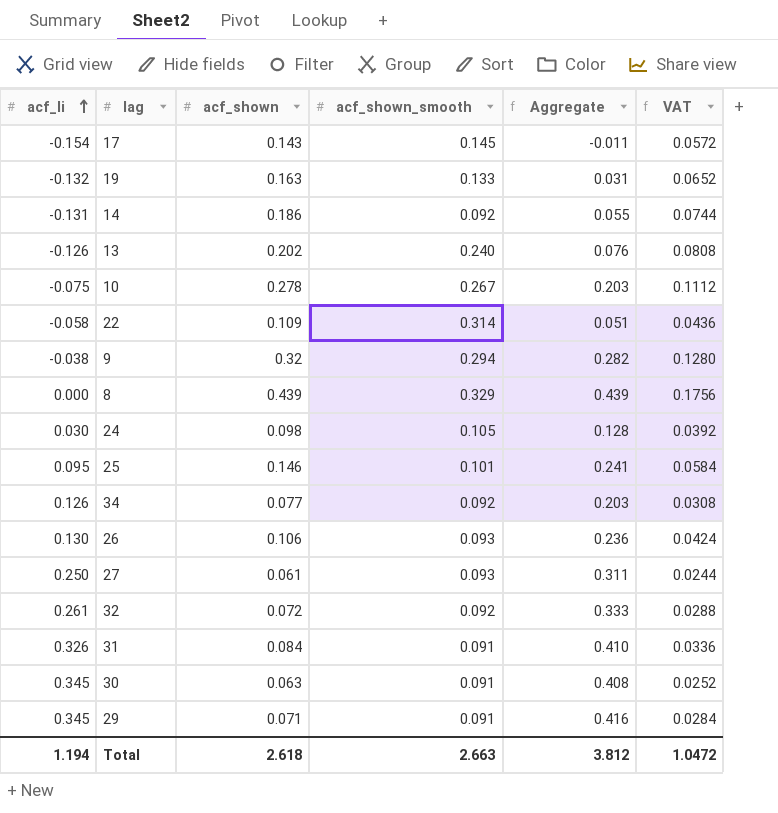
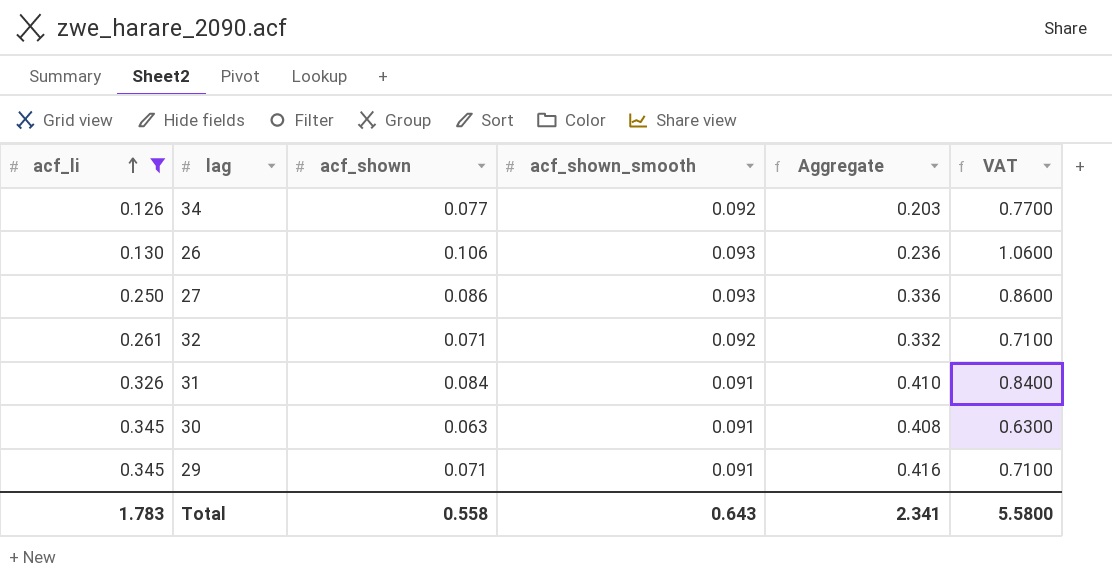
filter: none -> acf_li >= 0.126
column VAT | formula: [acf_shown] * 0.4 -> [acf_shown] * 10
27 | acf_shown: 0.061 -> 0.086
27 | Aggregate: 0.311 -> 0.336
32 | acf_shown: 0.072 -> 0.071
32 | Aggregate: 0.333 -> 0.332
Total | acf_li: 1.194 -> 1.783
Total | acf_shown: 2.618 -> 0.558
Total | acf_shown_smooth: 2.663 -> 0.643
Total | Aggregate: 3.812 -> 2.341
Total | VAT: 1.0472 -> 5.5800

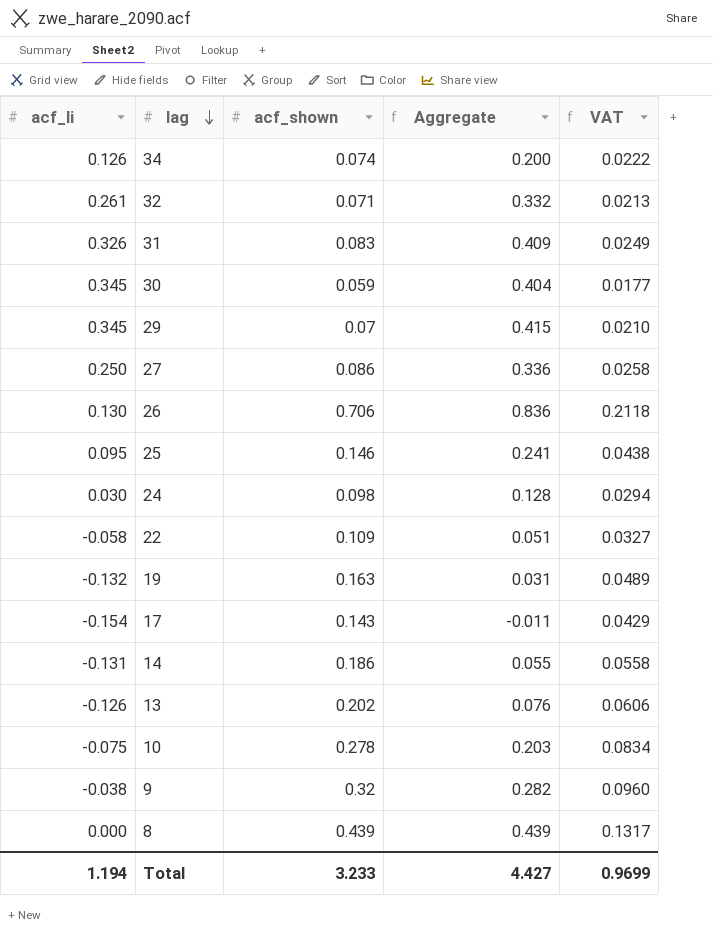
filter: acf_li >= 0.126 -> none
row order: acf_li ascending -> lag descending
column acf_shown_smooth | position: 4 -> none
column VAT | formula: [acf_shown] * 10 -> [acf_shown] * 0.3
34 | acf_shown: 0.077 -> 0.074
34 | Aggregate: 0.203 -> 0.200
31 | acf_shown: 0.084 -> 0.083
31 | Aggregate: 0.410 -> 0.409
30 | acf_shown: 0.063 -> 0.059
30 | Aggregate: 0.408 -> 0.404
29 | acf_shown: 0.071 -> 0.07
29 | Aggregate: 0.416 -> 0.415
26 | acf_shown: 0.106 -> 0.706
26 | Aggregate: 0.236 -> 0.836
Total | acf_li: 1.783 -> 1.194
Total | acf_shown: 0.558 -> 3.233
Total | Aggregate: 2.341 -> 4.427
Total | VAT: 5.5800 -> 0.9699

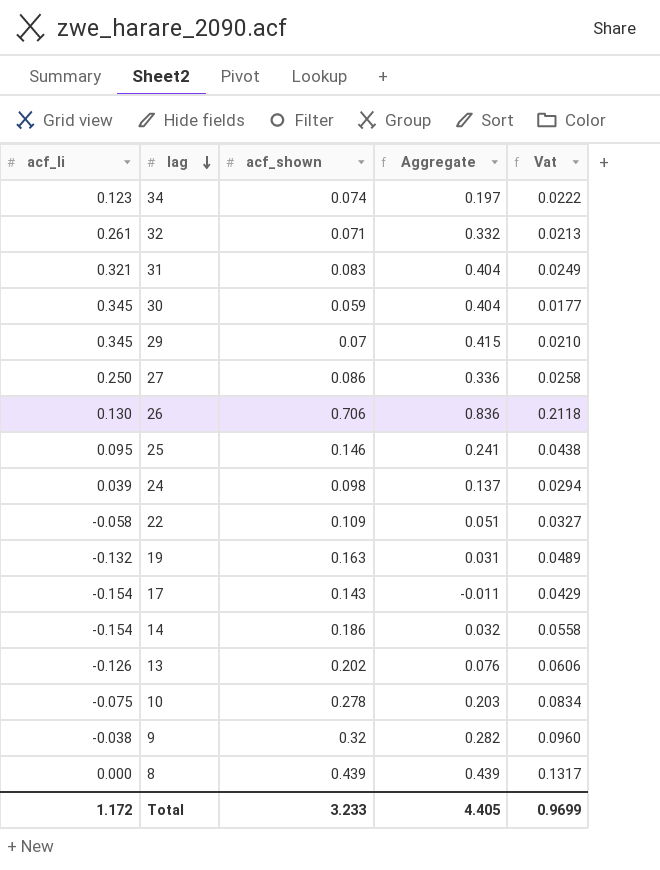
column name: VAT -> Vat
34 | acf_li: 0.126 -> 0.123
34 | Aggregate: 0.200 -> 0.197
31 | acf_li: 0.326 -> 0.321
31 | Aggregate: 0.409 -> 0.404
24 | acf_li: 0.030 -> 0.039
24 | Aggregate: 0.128 -> 0.137
14 | acf_li: -0.131 -> -0.154
14 | Aggregate: 0.055 -> 0.032
Total | acf_li: 1.194 -> 1.172
Total | Aggregate: 4.427 -> 4.405

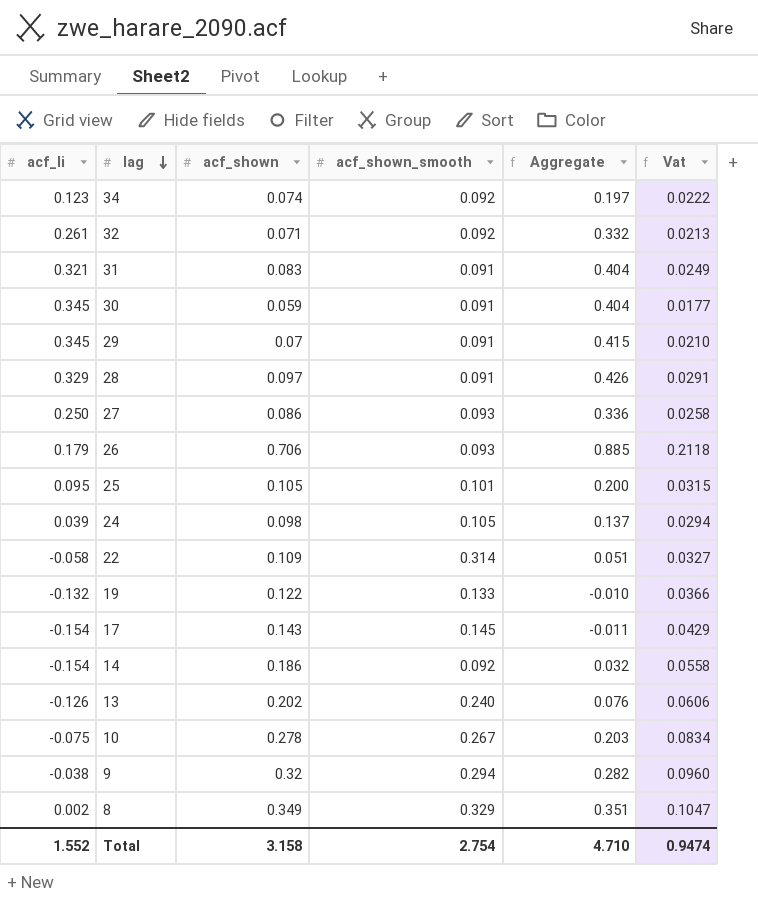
column acf_shown_smooth | position: none -> 4
row 28: none -> 0.329 | 0.097 | 0.091 | 0.426 | 0.0291
26 | acf_li: 0.130 -> 0.179
26 | Aggregate: 0.836 -> 0.885
25 | acf_shown: 0.146 -> 0.105
25 | Aggregate: 0.241 -> 0.200
25 | Vat: 0.0438 -> 0.0315
19 | acf_shown: 0.163 -> 0.122
19 | Aggregate: 0.031 -> -0.010
19 | Vat: 0.0489 -> 0.0366
8 | acf_li: 0.000 -> 0.002
8 | acf_shown: 0.439 -> 0.349
8 | Aggregate: 0.439 -> 0.351
8 | Vat: 0.1317 -> 0.1047
Total | acf_li: 1.172 -> 1.552
Total | acf_shown: 3.233 -> 3.158
Total | Aggregate: 4.405 -> 4.710
Total | Vat: 0.9699 -> 0.9474

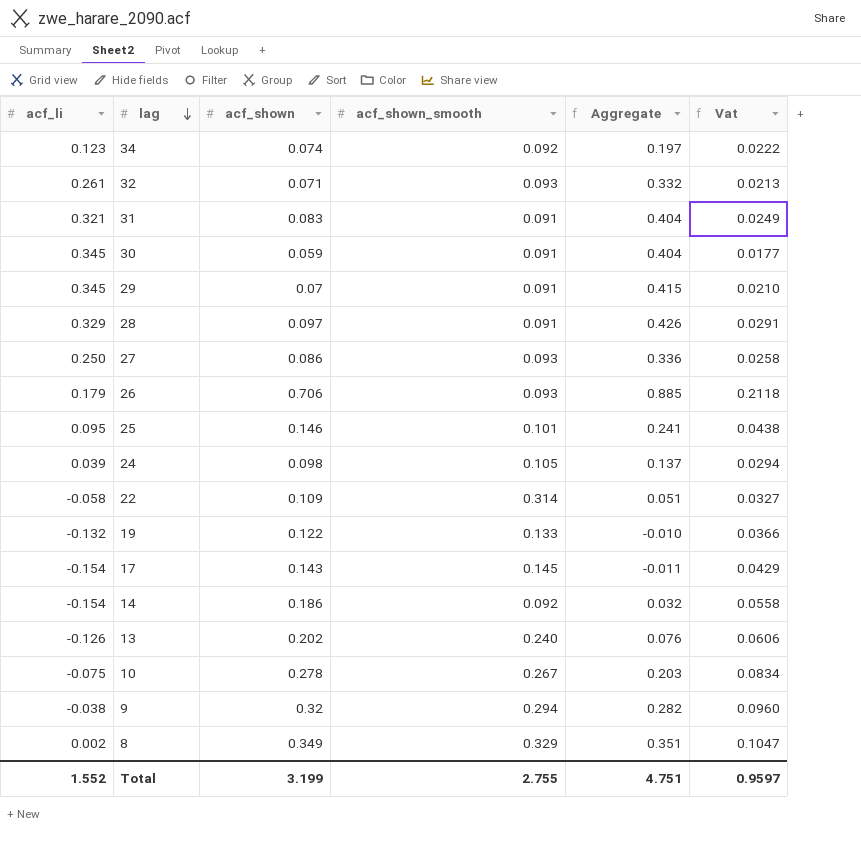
32 | acf_shown_smooth: 0.092 -> 0.093
25 | acf_shown: 0.105 -> 0.146
25 | Aggregate: 0.200 -> 0.241
25 | Vat: 0.0315 -> 0.0438
Total | acf_shown: 3.158 -> 3.199
Total | acf_shown_smooth: 2.754 -> 2.755
Total | Aggregate: 4.710 -> 4.751
Total | Vat: 0.9474 -> 0.9597

